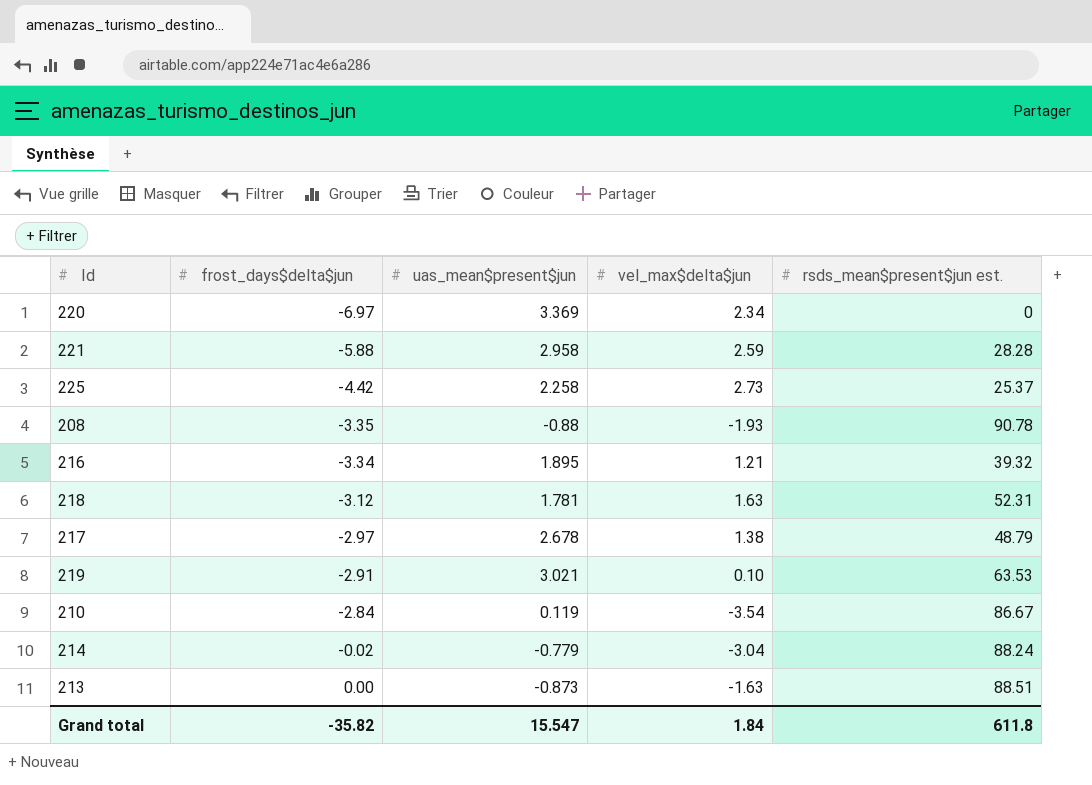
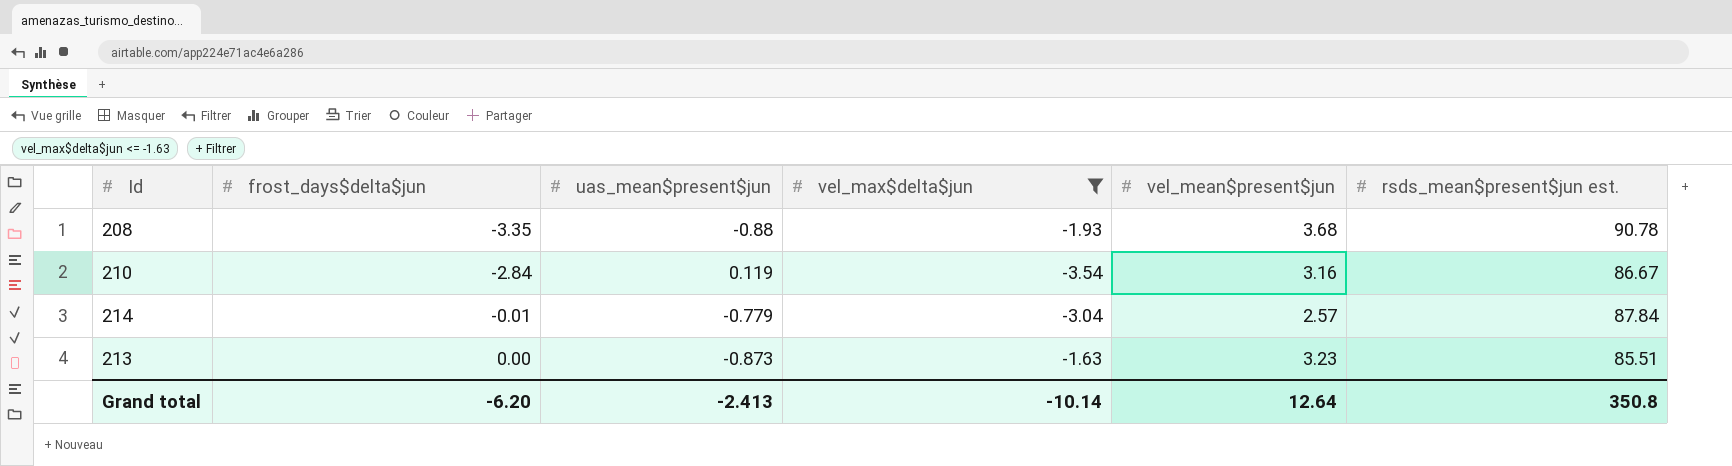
filter: none -> vel_max$delta$jun <= -1.63
column vel_mean$present$jun | position: none -> 5
214 | frost_days$delta$jun: -0.02 -> -0.01
214 | rsds_mean$present$jun est.: 88.24 -> 87.84
213 | rsds_mean$present$jun est.: 88.51 -> 85.51
Grand total | frost_days$delta$jun: -35.82 -> -6.20
Grand total | uas_mean$present$jun: 15.547 -> -2.413
Grand total | vel_max$delta$jun: 1.84 -> -10.14
Grand total | rsds_mean$present$jun est.: 611.8 -> 350.8

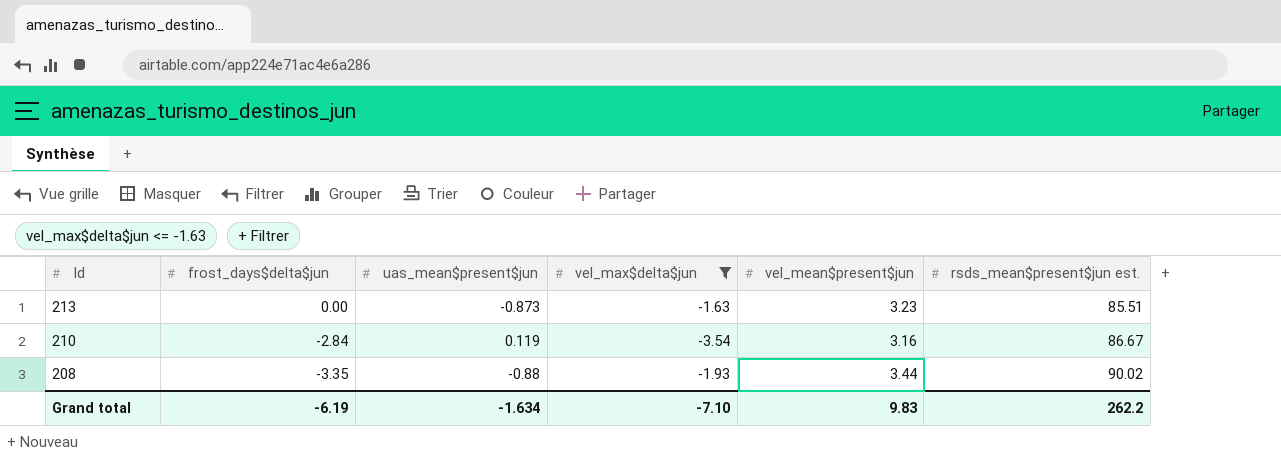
row order: frost_days$delta$jun ascending -> Id descending
row 214: -0.01 | -0.779 | -3.04 | 2.57 | 87.84 -> none
208 | vel_mean$present$jun: 3.68 -> 3.44
208 | rsds_mean$present$jun est.: 90.78 -> 90.02
Grand total | frost_days$delta$jun: -6.20 -> -6.19
Grand total | uas_mean$present$jun: -2.413 -> -1.634
Grand total | vel_max$delta$jun: -10.14 -> -7.10
Grand total | vel_mean$present$jun: 12.64 -> 9.83
Grand total | rsds_mean$present$jun est.: 350.8 -> 262.2

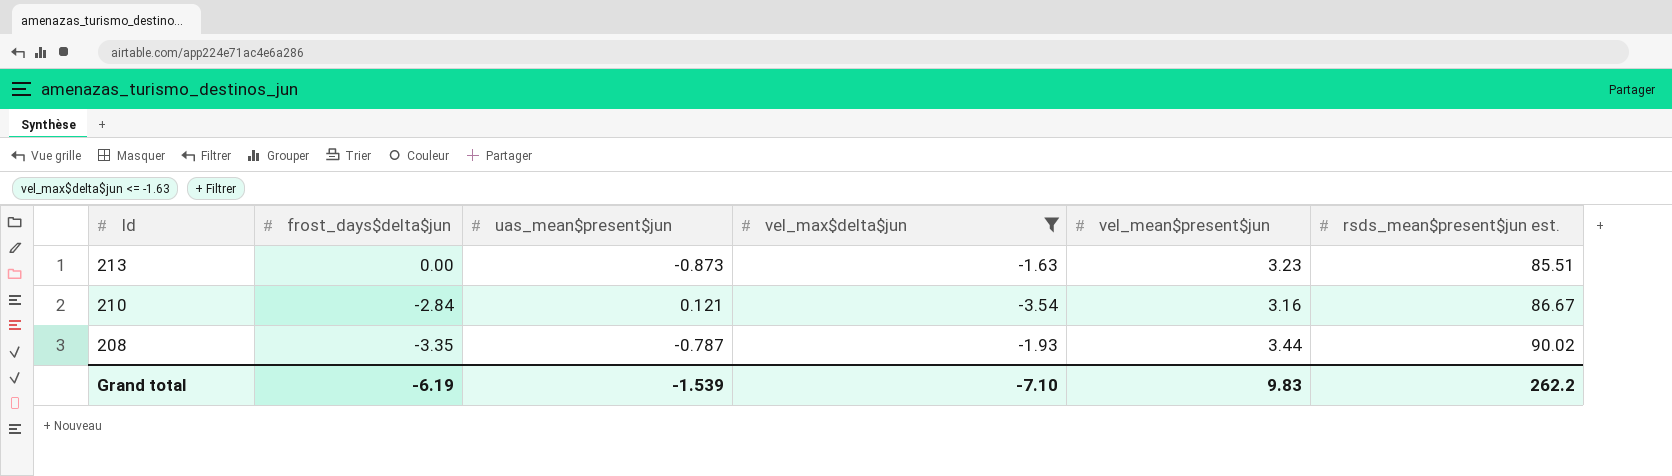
210 | uas_mean$present$jun: 0.119 -> 0.121
208 | uas_mean$present$jun: -0.88 -> -0.787
Grand total | uas_mean$present$jun: -1.634 -> -1.539

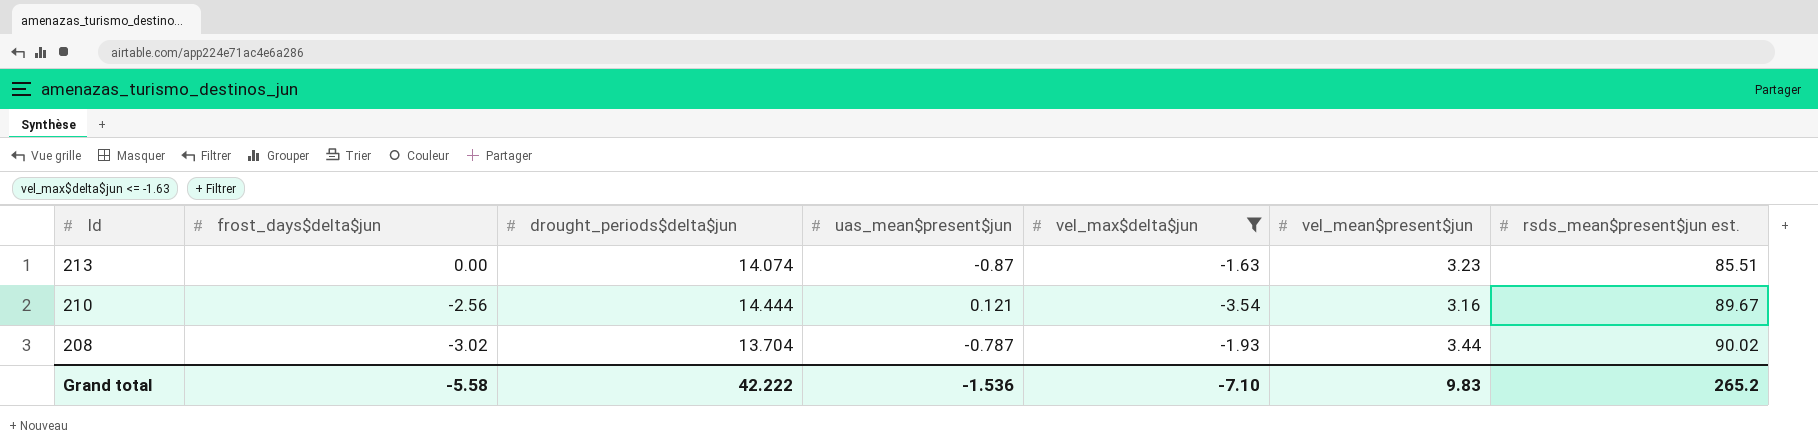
column drought_periods$delta$jun | position: none -> 3
213 | uas_mean$present$jun: -0.873 -> -0.87
210 | frost_days$delta$jun: -2.84 -> -2.56
210 | rsds_mean$present$jun est.: 86.67 -> 89.67
208 | frost_days$delta$jun: -3.35 -> -3.02
Grand total | frost_days$delta$jun: -6.19 -> -5.58
Grand total | uas_mean$present$jun: -1.539 -> -1.536
Grand total | rsds_mean$present$jun est.: 262.2 -> 265.2

